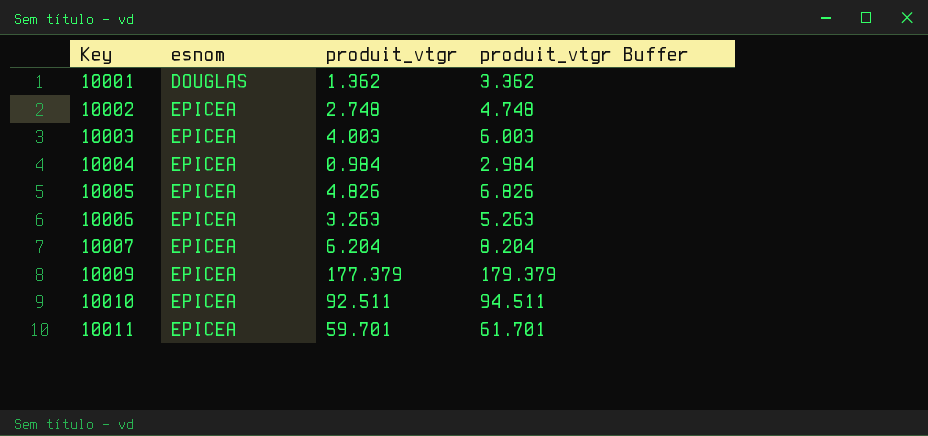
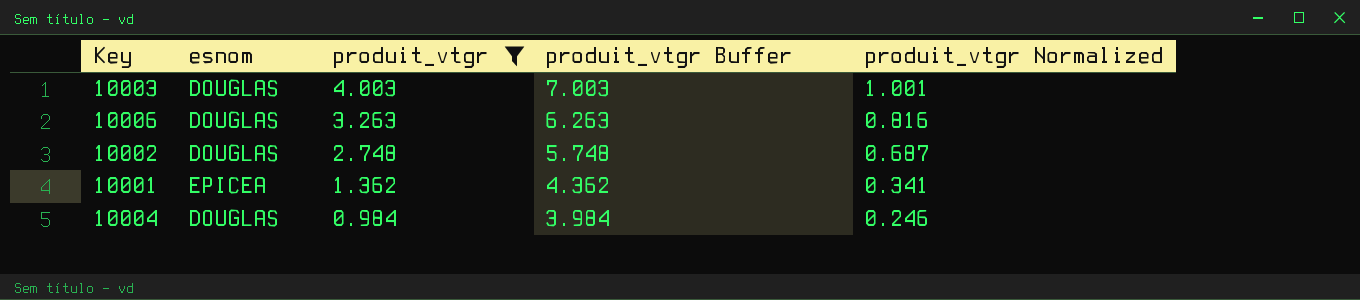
filter: none -> produit_vtgr <= 4.003
row order: Key ascending -> produit_vtgr descending
column produit_vtgr Buffer | formula: [produit_vtgr] + 2 -> [produit_vtgr] + 3
column produit_vtgr Normalized | formula: none -> [produit_vtgr] * 0.25
10003 | esnom: EPICEA -> DOUGLAS
10006 | esnom: EPICEA -> DOUGLAS
10002 | esnom: EPICEA -> DOUGLAS
10001 | esnom: DOUGLAS -> EPICEA
10004 | esnom: EPICEA -> DOUGLAS

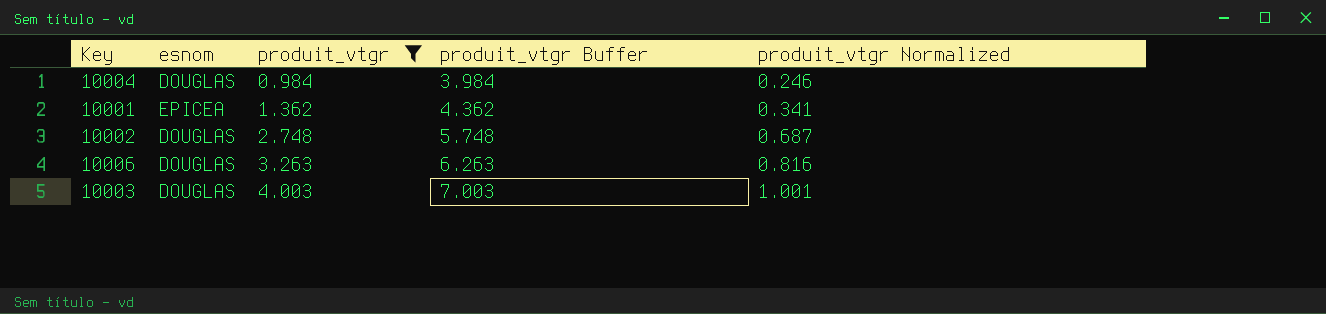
row order: produit_vtgr descending -> produit_vtgr ascending

